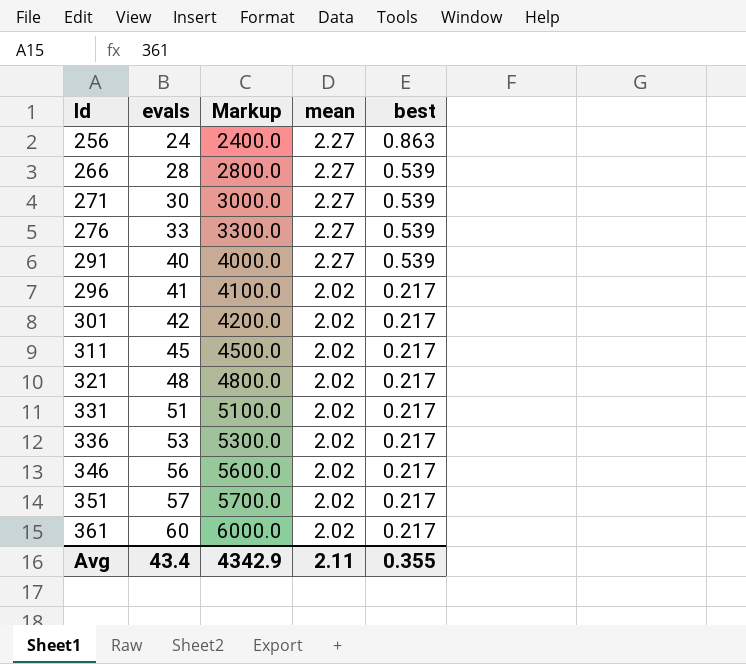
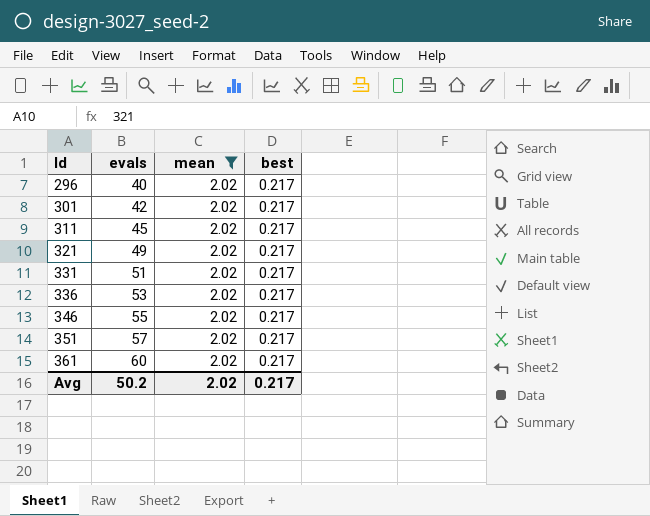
filter: none -> mean = 2.02
column Markup | formula: [evals] * 100 -> none
296 | evals: 41 -> 40
321 | evals: 48 -> 49
346 | evals: 56 -> 55
Avg | evals: 43.4 -> 50.2
Avg | mean: 2.11 -> 2.02
Avg | best: 0.355 -> 0.217

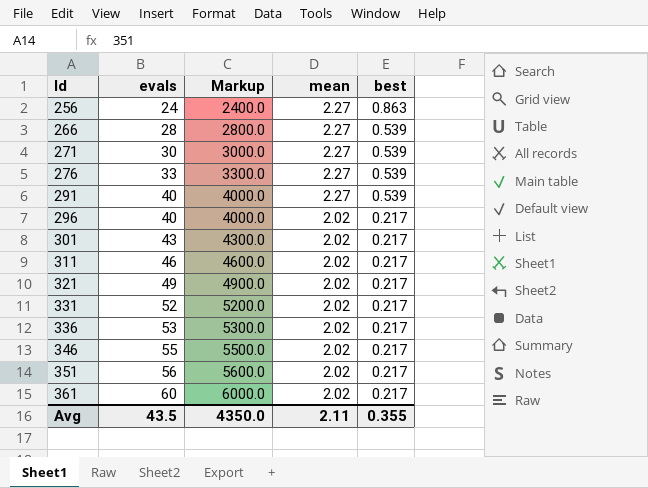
filter: mean = 2.02 -> none
column Markup | formula: none -> [evals] * 100
301 | evals: 42 -> 43
311 | evals: 45 -> 46
331 | evals: 51 -> 52
351 | evals: 57 -> 56
Avg | evals: 50.2 -> 43.5
Avg | mean: 2.02 -> 2.11
Avg | best: 0.217 -> 0.355

